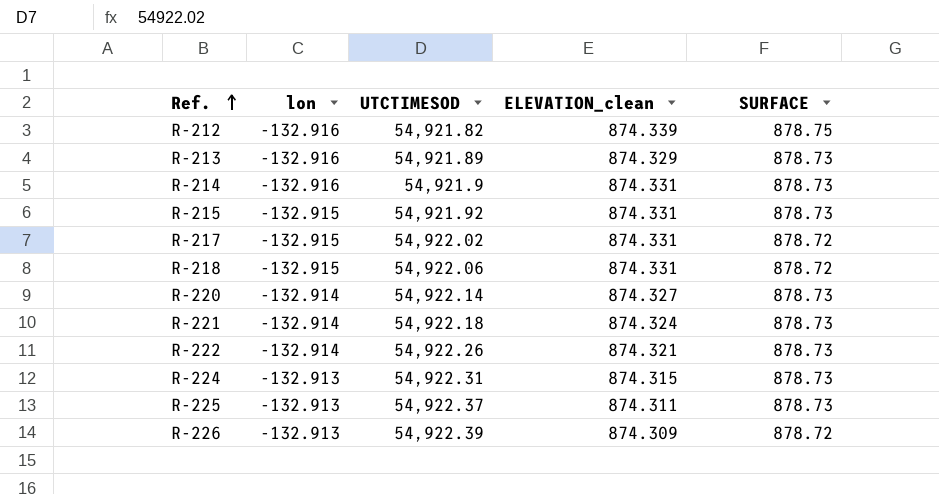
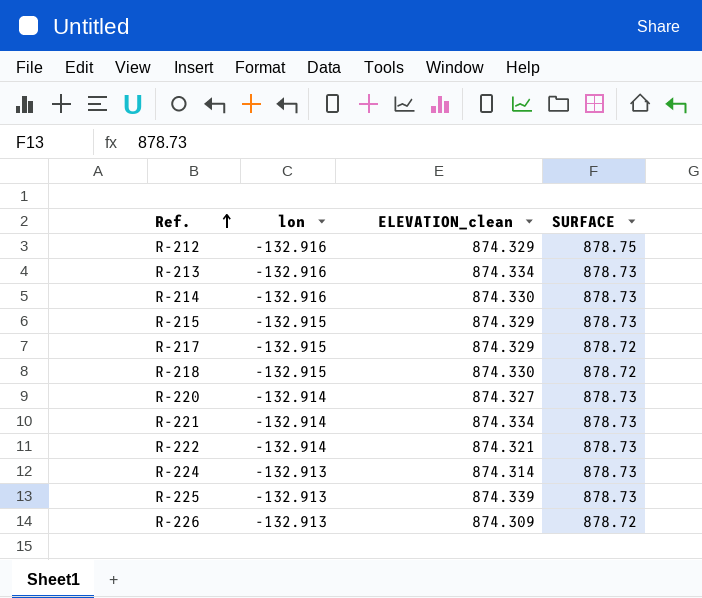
column UTCTIMESOD | position: 3 -> none
R-212 | ELEVATION_clean: 874.339 -> 874.329
R-213 | ELEVATION_clean: 874.329 -> 874.334
R-214 | ELEVATION_clean: 874.331 -> 874.330
R-215 | ELEVATION_clean: 874.331 -> 874.329
R-217 | ELEVATION_clean: 874.331 -> 874.329
R-218 | ELEVATION_clean: 874.331 -> 874.330
R-221 | ELEVATION_clean: 874.324 -> 874.334
R-224 | ELEVATION_clean: 874.315 -> 874.314
R-225 | ELEVATION_clean: 874.311 -> 874.339

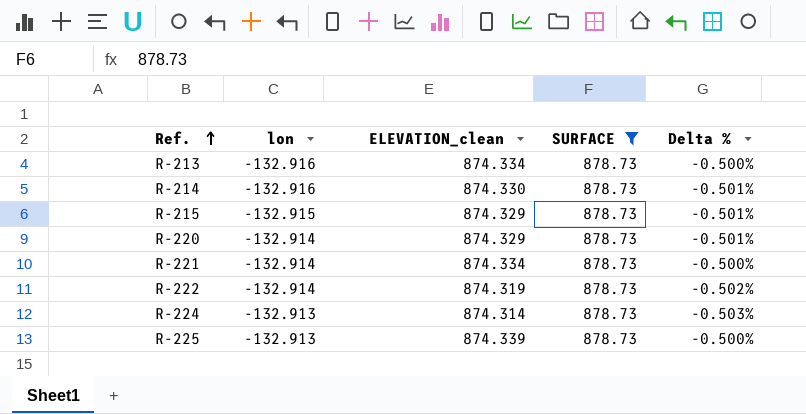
filter: none -> SURFACE = 878.73
column Delta % | formula: none -> ([ELEVATION_clean] - [SURFACE]) / [SURFACE]
R-220 | ELEVATION_clean: 874.327 -> 874.329
R-222 | ELEVATION_clean: 874.321 -> 874.319

